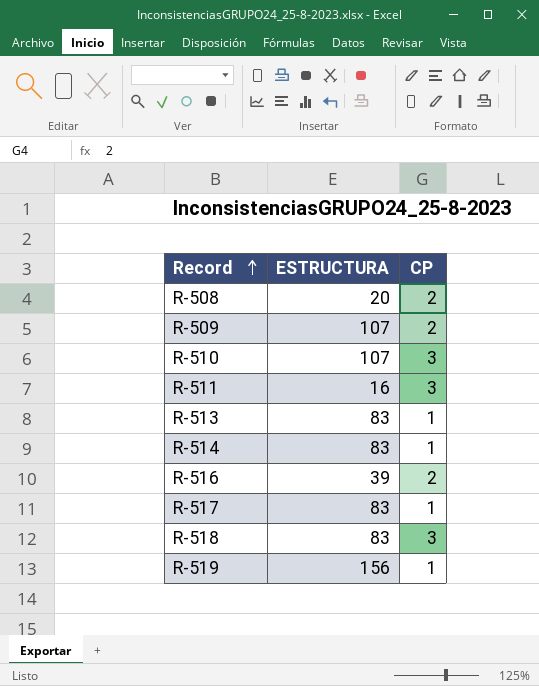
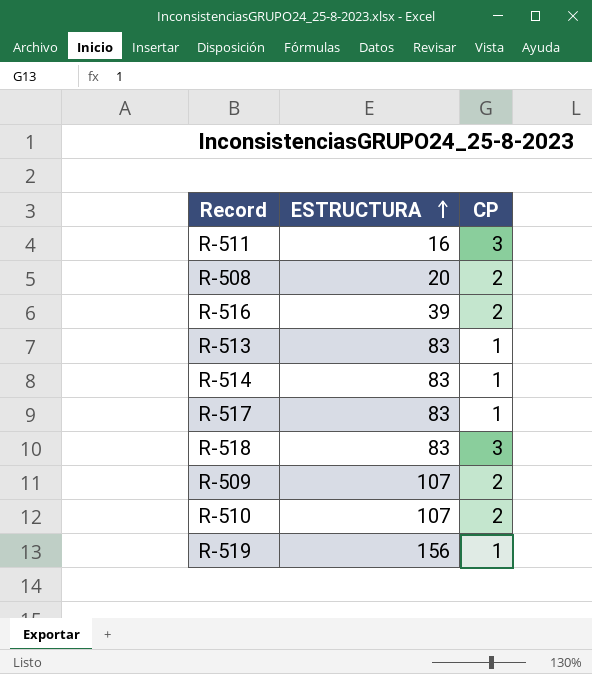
row order: Record ascending -> ESTRUCTURA ascending
R-510 | CP: 3 -> 2

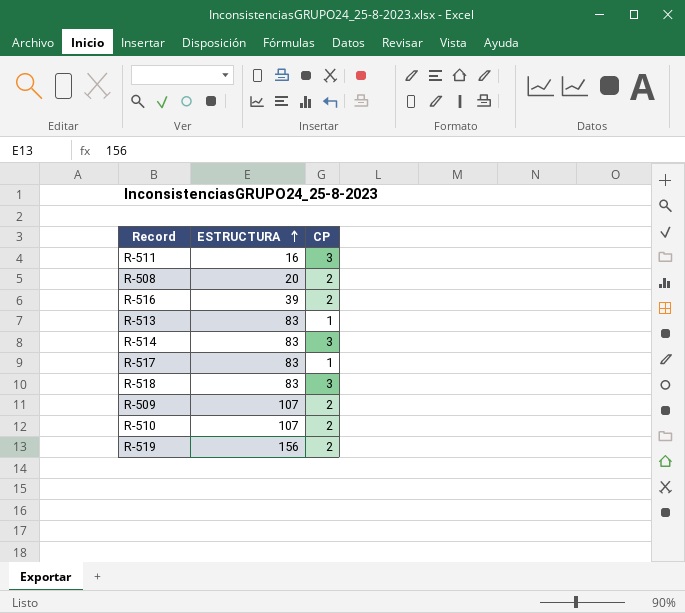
R-514 | CP: 1 -> 3
R-519 | CP: 1 -> 2

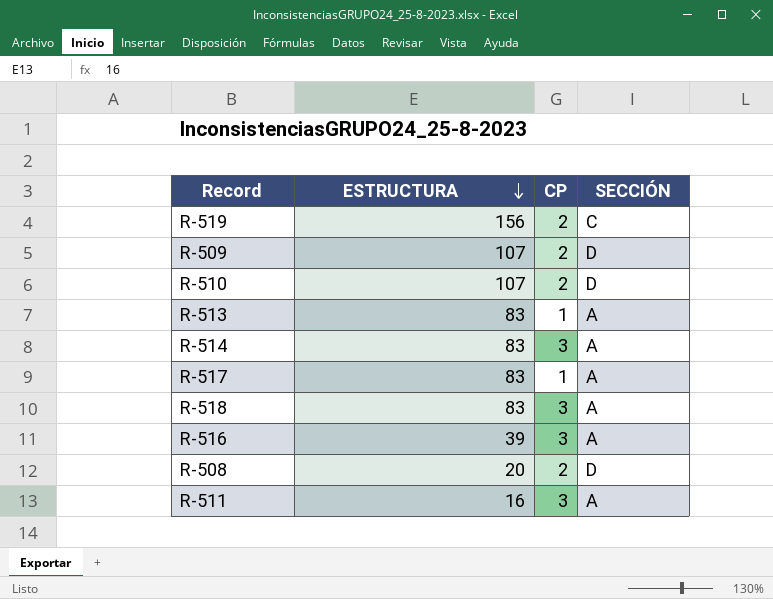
row order: ESTRUCTURA ascending -> ESTRUCTURA descending
column SECCIÓN | position: none -> 4
R-516 | CP: 2 -> 3

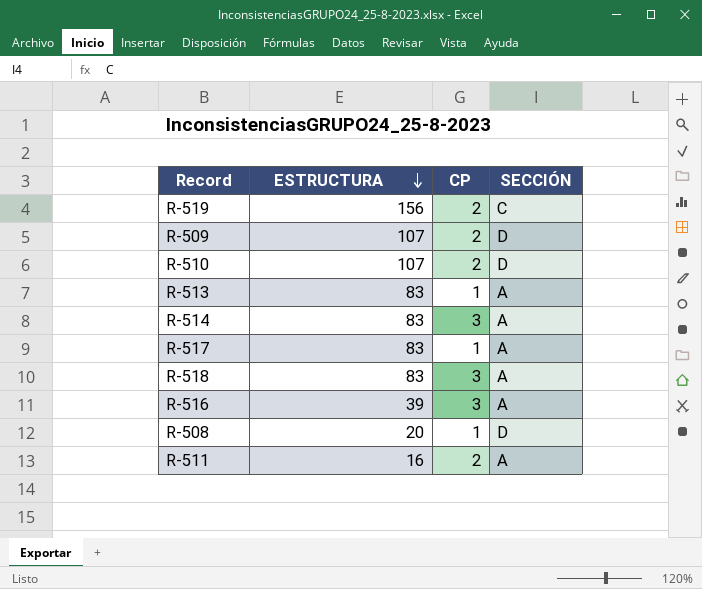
R-508 | CP: 2 -> 1
R-511 | CP: 3 -> 2

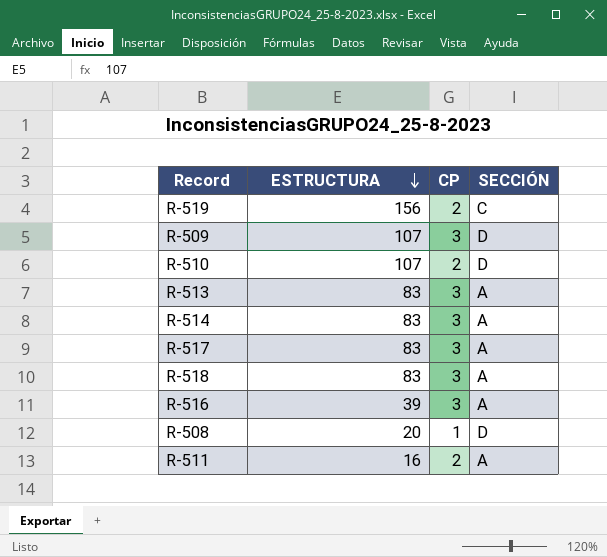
R-509 | CP: 2 -> 3
R-513 | CP: 1 -> 3
R-517 | CP: 1 -> 3

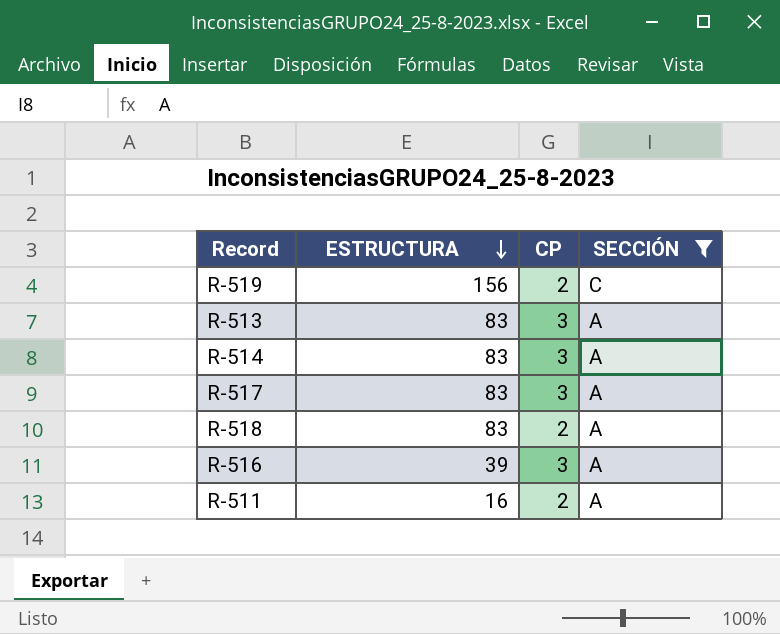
filter: none -> SECCIÓN != D
R-518 | CP: 3 -> 2

